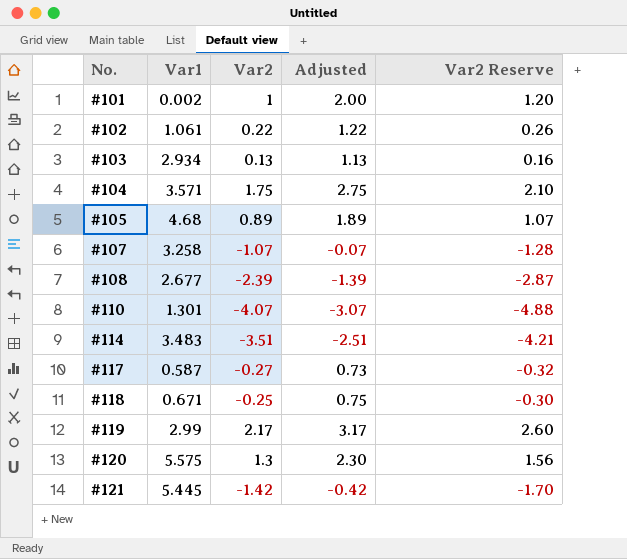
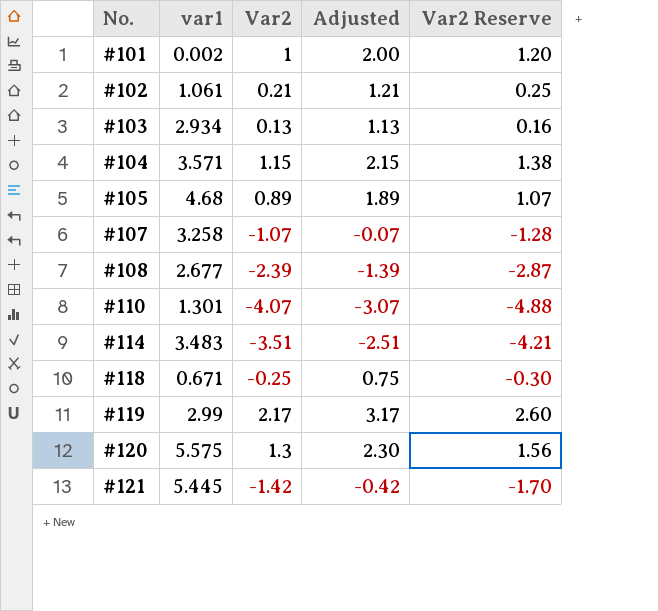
column name: Var1 -> var1
row #117: 0.587 | -0.27 | 0.73 | -0.32 -> none
#102 | Var2: 0.22 -> 0.21
#102 | Adjusted: 1.22 -> 1.21
#102 | Var2 Reserve: 0.26 -> 0.25
#104 | Var2: 1.75 -> 1.15
#104 | Adjusted: 2.75 -> 2.15
#104 | Var2 Reserve: 2.10 -> 1.38

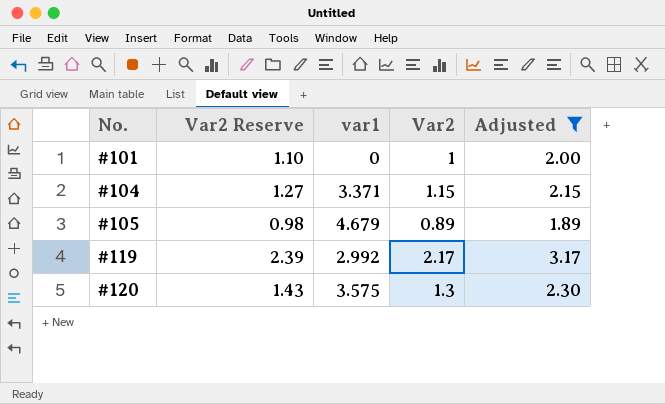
filter: none -> Adjusted >= 1.89
column Var2 Reserve | formula: [Var2] * 1.2 -> [Var2] * 1.1
column Var2 Reserve | position: 5 -> 2
#101 | var1: 0.002 -> 0
#104 | var1: 3.571 -> 3.371
#105 | var1: 4.68 -> 4.679
#119 | var1: 2.99 -> 2.992
#120 | var1: 5.575 -> 3.575

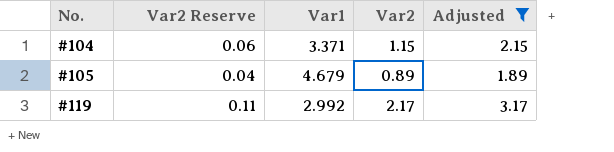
column Var2 Reserve | formula: [Var2] * 1.1 -> [Var2] * 0.05
column name: var1 -> Var1
row #101: 1.10 | 0 | 1 | 2.00 -> none
row #120: 1.43 | 3.575 | 1.3 | 2.30 -> none

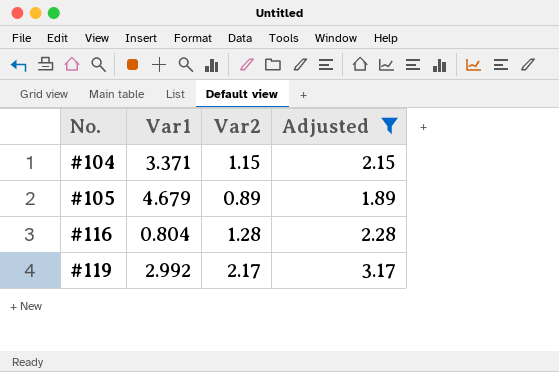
column Var2 Reserve | formula: [Var2] * 0.05 -> none
row #116: none -> 0.804 | 1.28 | 2.28

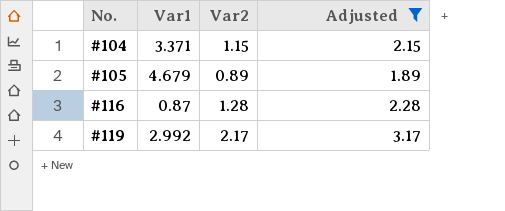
#116 | Var1: 0.804 -> 0.87

